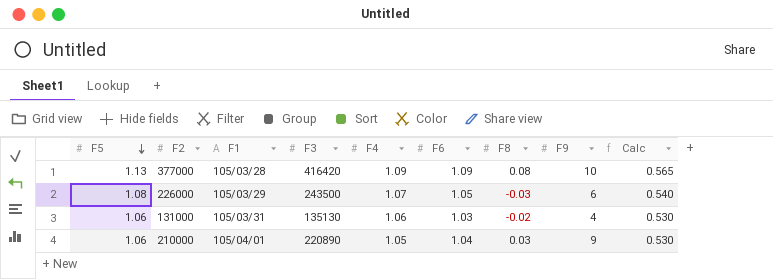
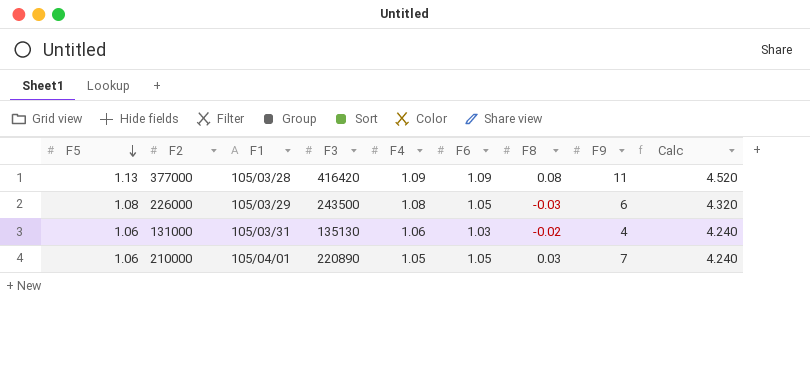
column Calc | formula: [F5] * 0.5 -> [F5] * 4
377000 | F9: 10 -> 11
226000 | F4: 1.07 -> 1.08
210000 | F6: 1.04 -> 1.05
210000 | F9: 9 -> 7

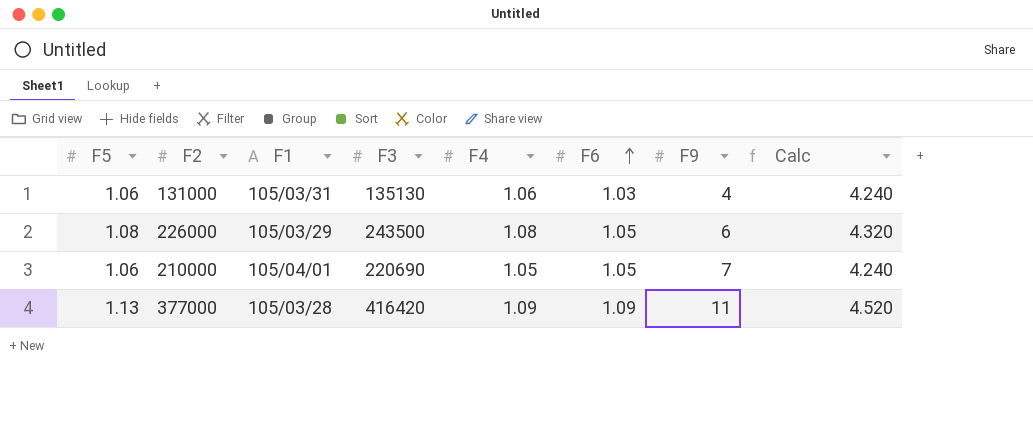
row order: F5 descending -> F6 ascending
column F8 | position: 7 -> none
210000 | F3: 220890 -> 220690

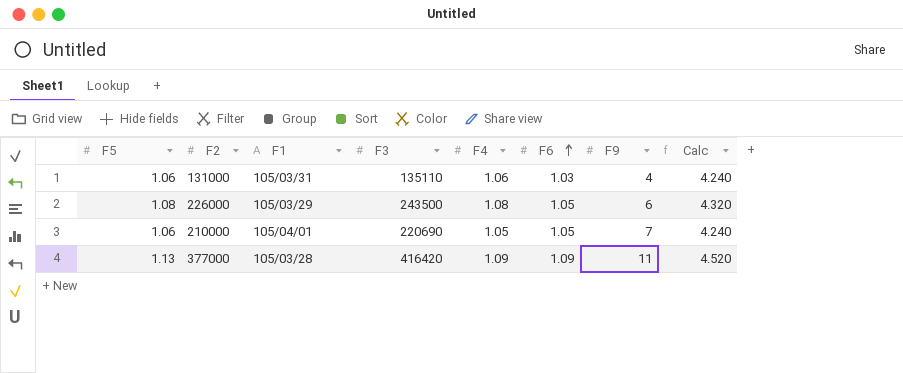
131000 | F3: 135130 -> 135110

